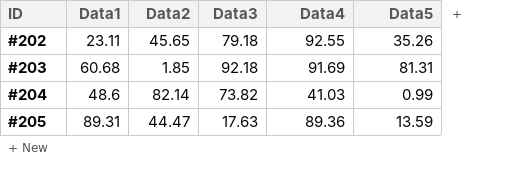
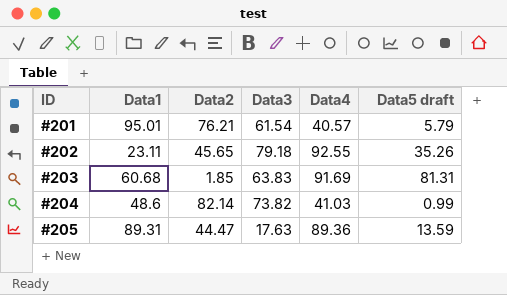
column name: Data5 -> Data5 draft
row #201: none -> 95.01 | 76.21 | 61.54 | 40.57 | 5.79
#203 | Data3: 92.18 -> 63.83

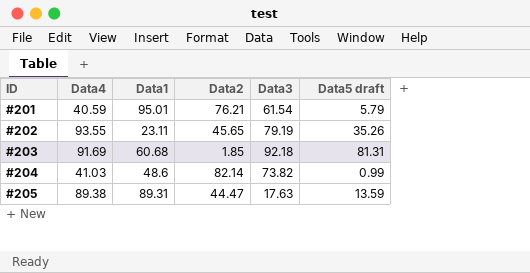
column Data4 | position: 5 -> 2
#201 | Data4: 40.57 -> 40.59
#202 | Data4: 92.55 -> 93.55
#202 | Data3: 79.18 -> 79.19
#203 | Data3: 63.83 -> 92.18
#205 | Data4: 89.36 -> 89.38

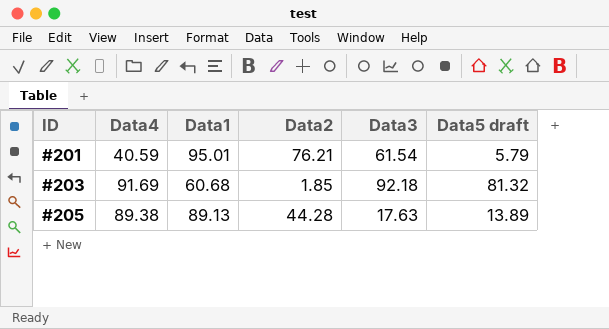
row #202: 93.55 | 23.11 | 45.65 | 79.19 | 35.26 -> none
row #204: 41.03 | 48.6 | 82.14 | 73.82 | 0.99 -> none
#203 | Data5 draft: 81.31 -> 81.32
#205 | Data1: 89.31 -> 89.13
#205 | Data2: 44.47 -> 44.28
#205 | Data5 draft: 13.59 -> 13.89

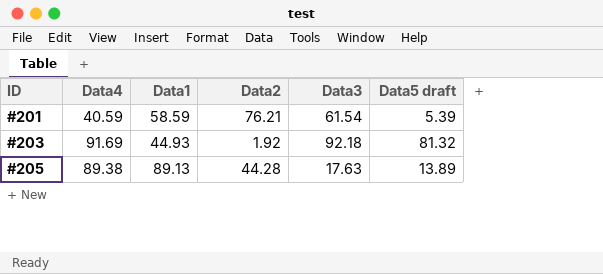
#201 | Data1: 95.01 -> 58.59
#201 | Data5 draft: 5.79 -> 5.39
#203 | Data1: 60.68 -> 44.93
#203 | Data2: 1.85 -> 1.92

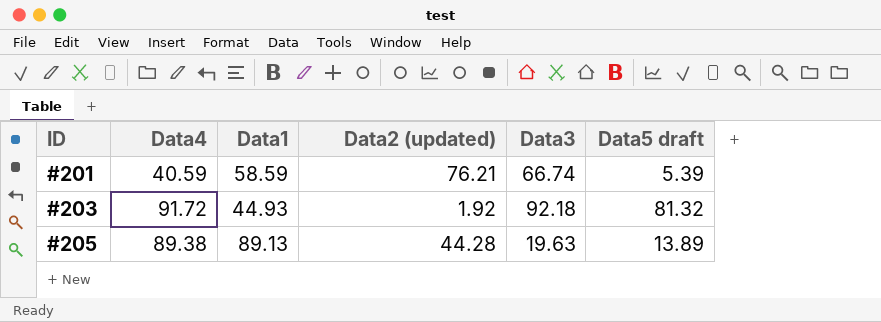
column name: Data2 -> Data2 (updated)
#201 | Data3: 61.54 -> 66.74
#203 | Data4: 91.69 -> 91.72
#205 | Data3: 17.63 -> 19.63

